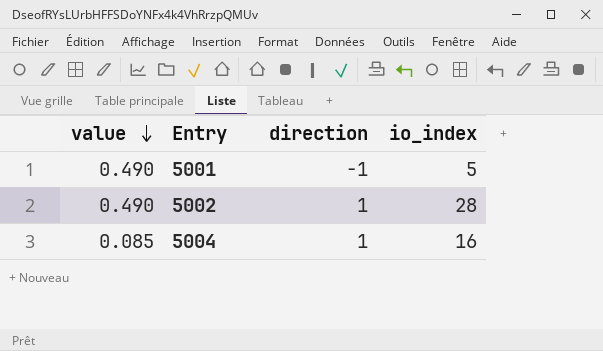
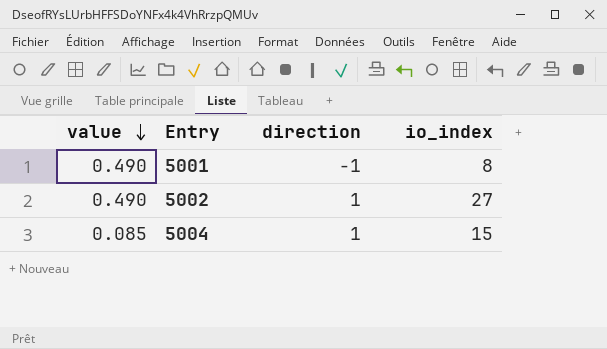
5001 | io_index: 5 -> 8
5002 | io_index: 28 -> 27
5004 | io_index: 16 -> 15

